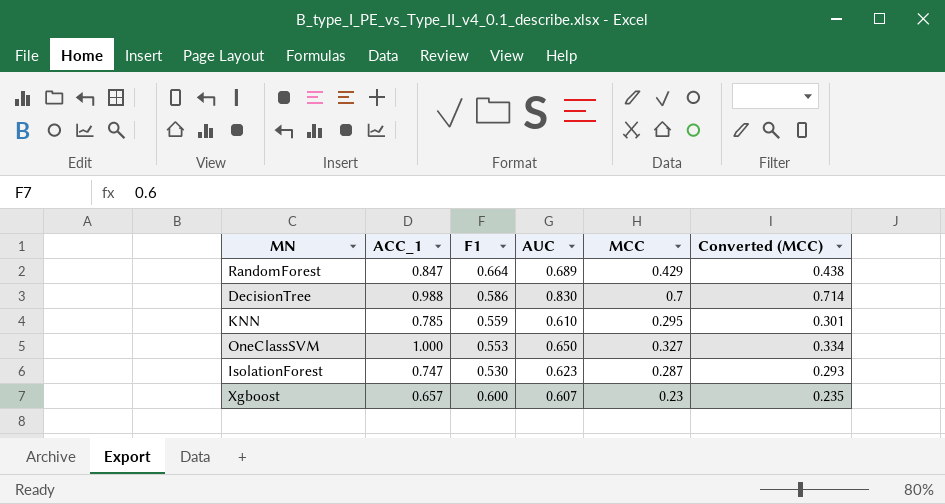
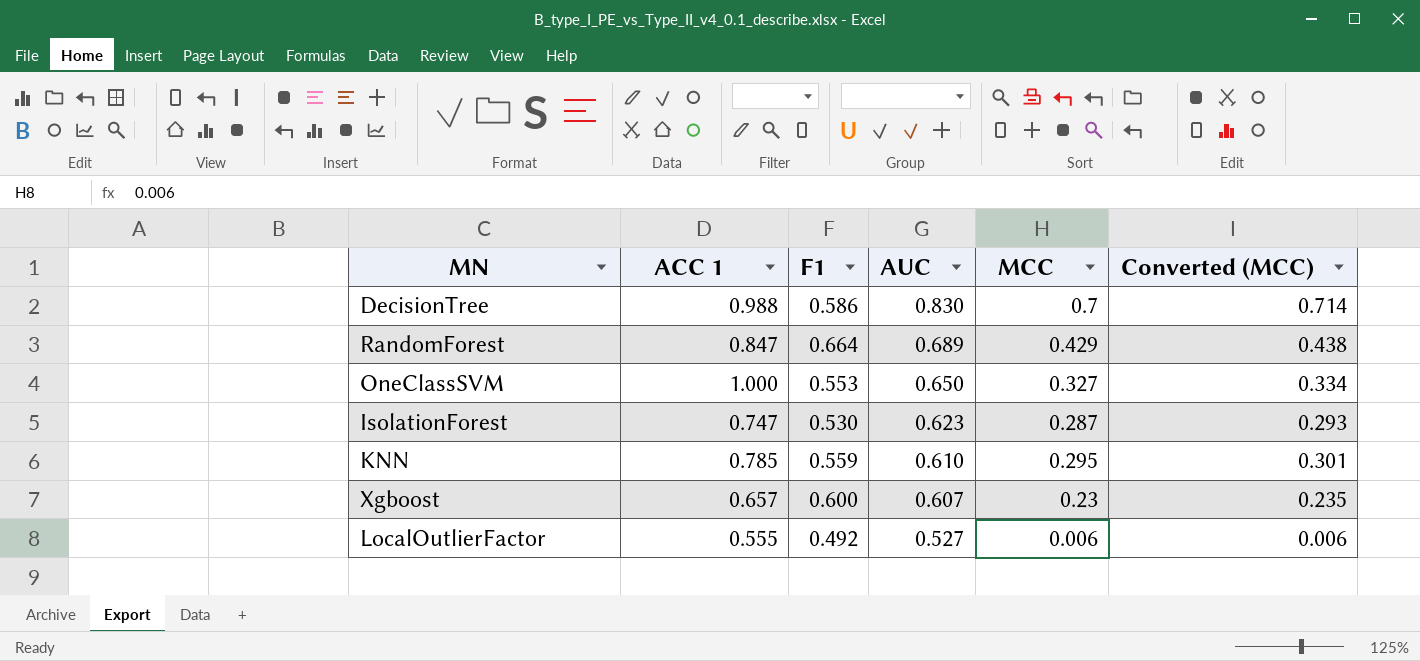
row order: none -> AUC descending
column name: ACC_1 -> ACC 1
row LocalOutlierFactor: none -> 0.555 | 0.492 | 0.527 | 0.006 | 0.006

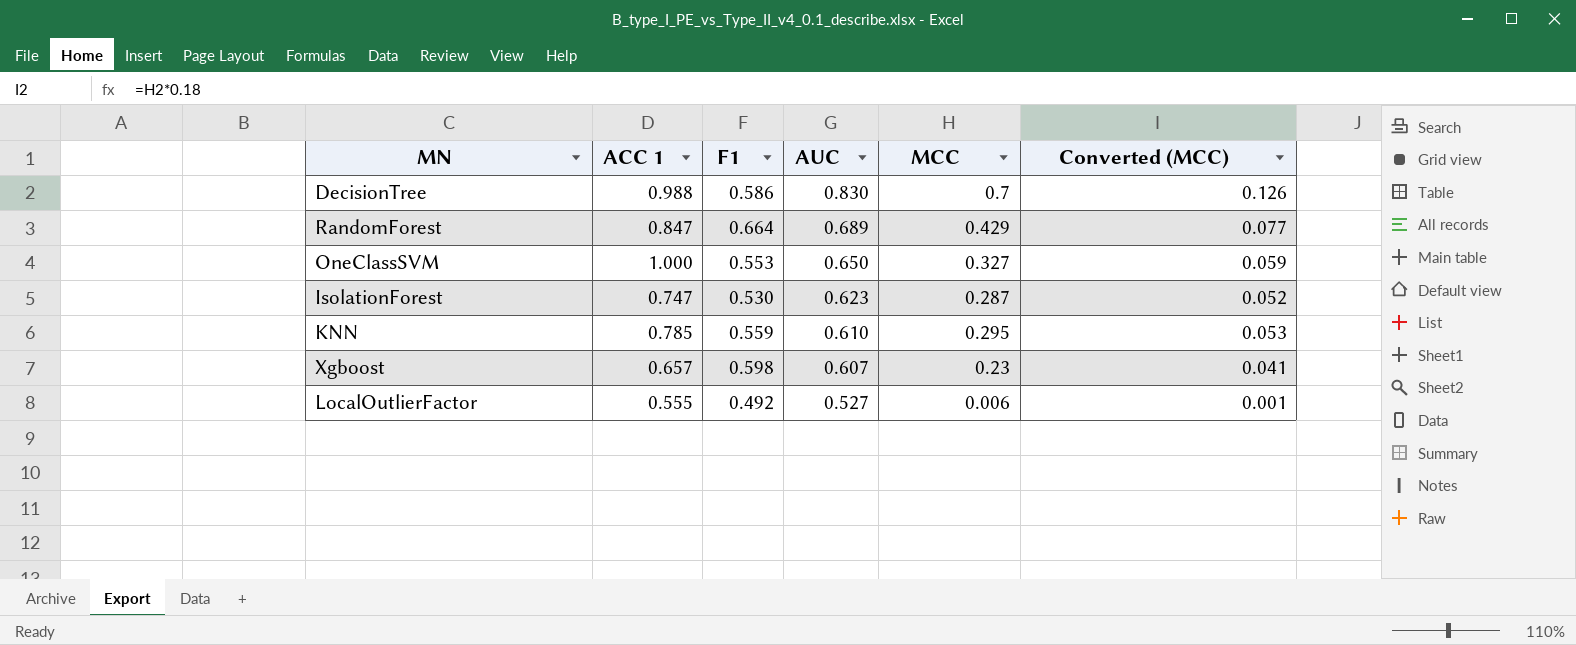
column Converted (MCC) | formula: [MCC] * 1.02 -> [MCC] * 0.18
Xgboost | F1: 0.600 -> 0.598

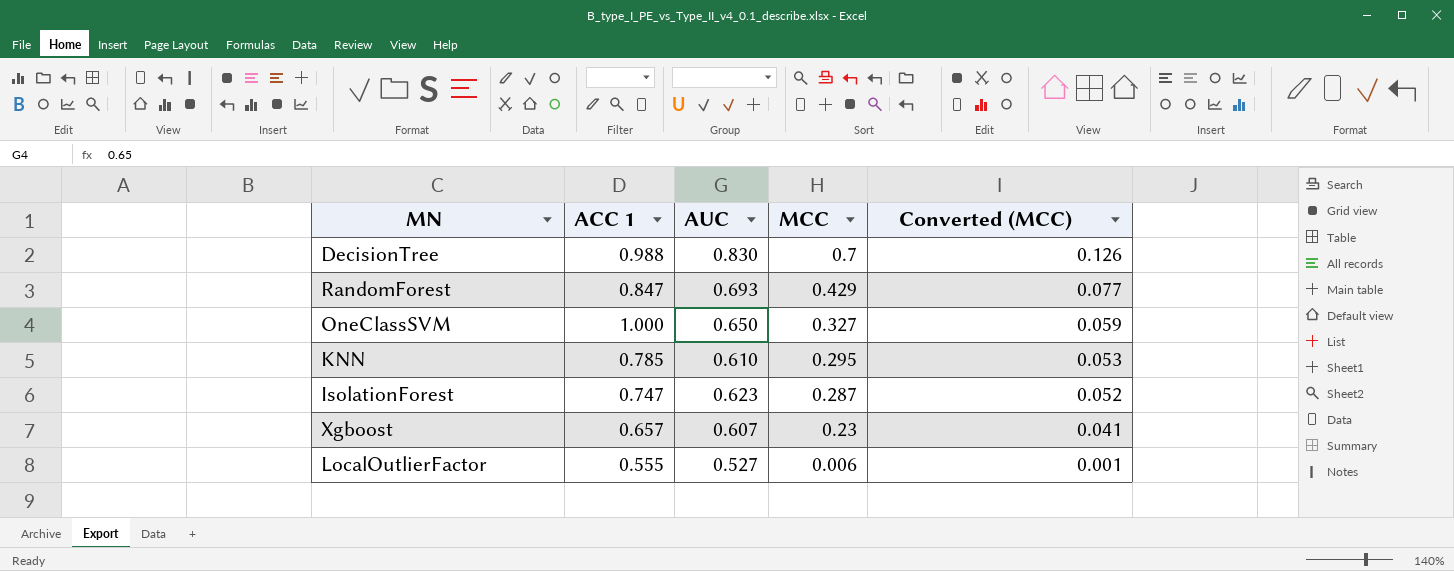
row order: AUC descending -> MCC descending
column F1 | position: 3 -> none
RandomForest | AUC: 0.689 -> 0.693

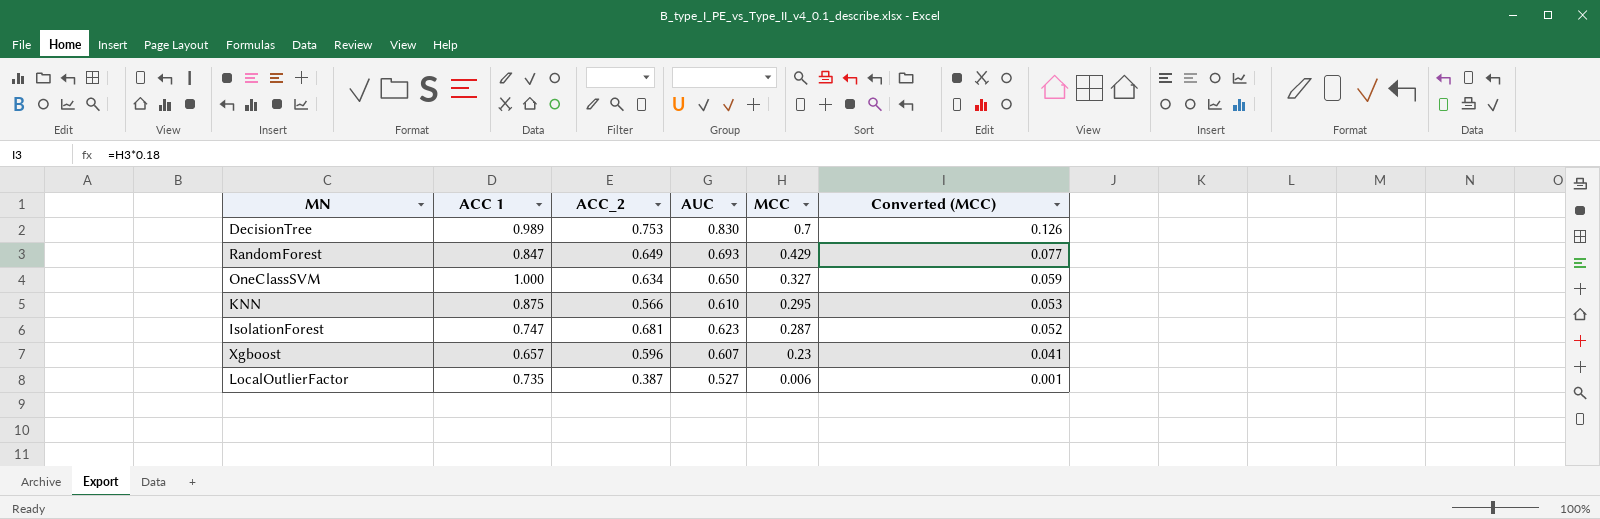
column ACC_2 | position: none -> 3
DecisionTree | ACC 1: 0.988 -> 0.989
KNN | ACC 1: 0.785 -> 0.875
LocalOutlierFactor | ACC 1: 0.555 -> 0.735

